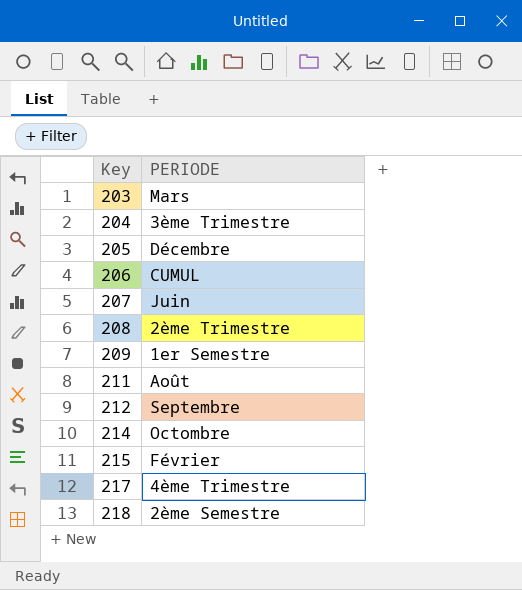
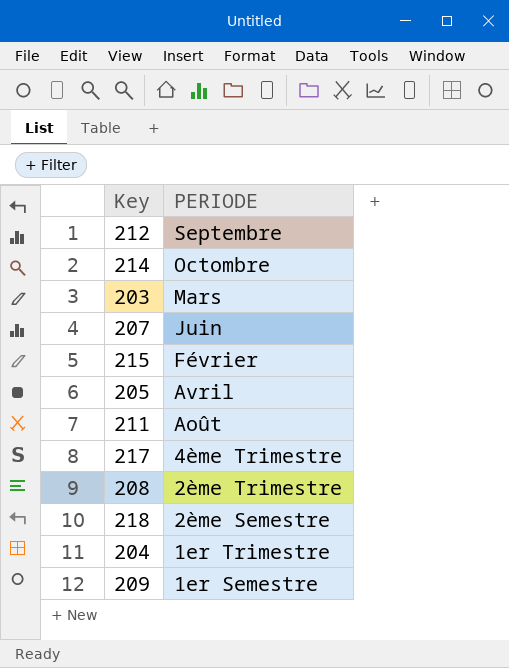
row order: Key ascending -> PERIODE descending
row 206: CUMUL -> none
205 | PERIODE: Décembre -> Avril
204 | PERIODE: 3ème Trimestre -> 1er Trimestre

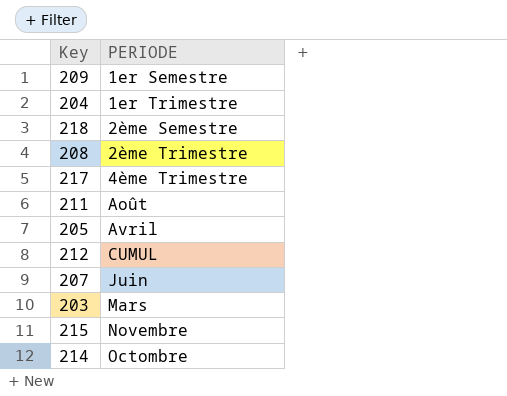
row order: PERIODE descending -> PERIODE ascending
212 | PERIODE: Septembre -> CUMUL
215 | PERIODE: Février -> Novembre

